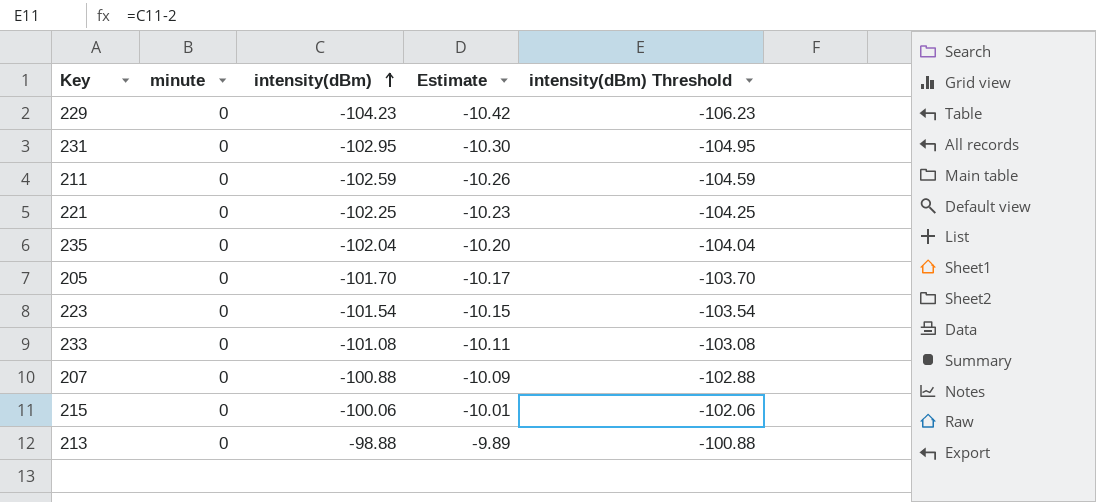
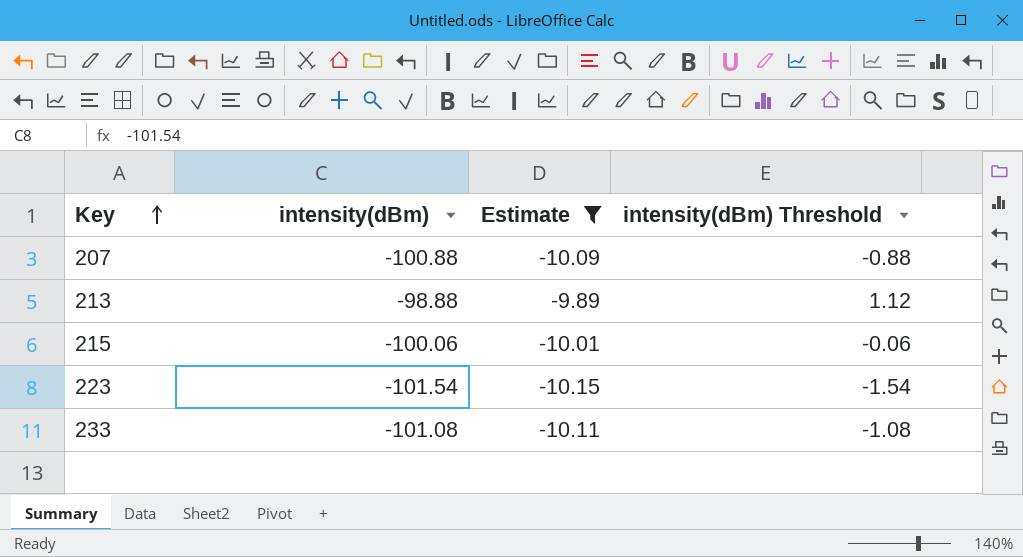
filter: none -> Estimate >= -10.15
row order: intensity(dBm) ascending -> Key ascending
column minute | position: 2 -> none
column intensity(dBm) Threshold | formula: [intensity(dBm)] - 2 -> [intensity(dBm)] + 100

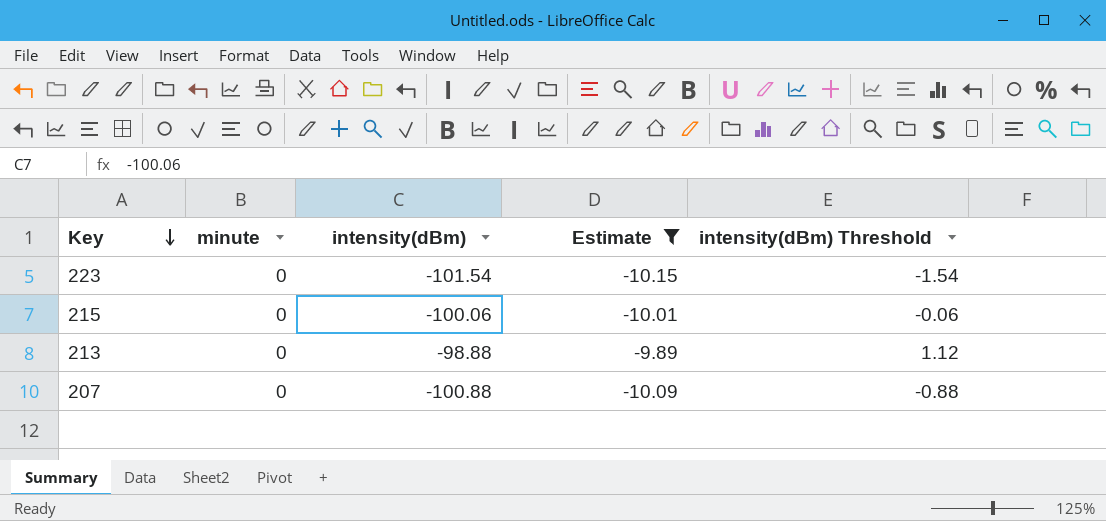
row order: Key ascending -> Key descending
column minute | position: none -> 2
row 233: -101.08 | -10.11 | -1.08 -> none

